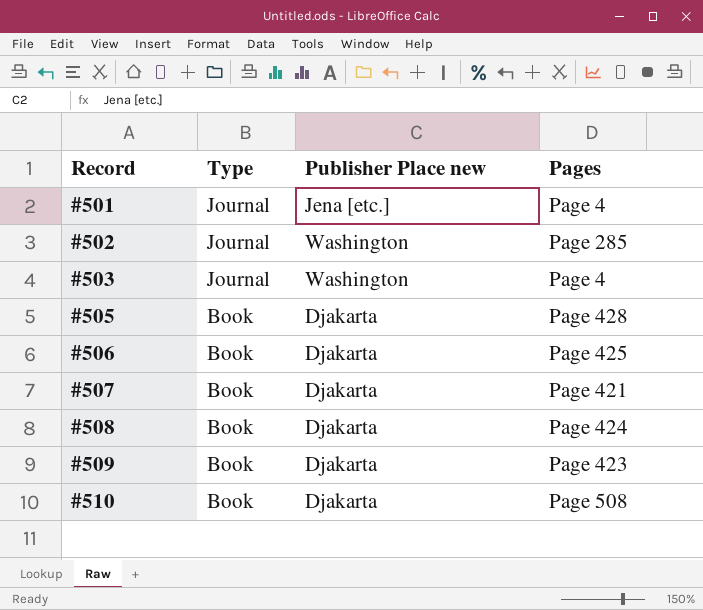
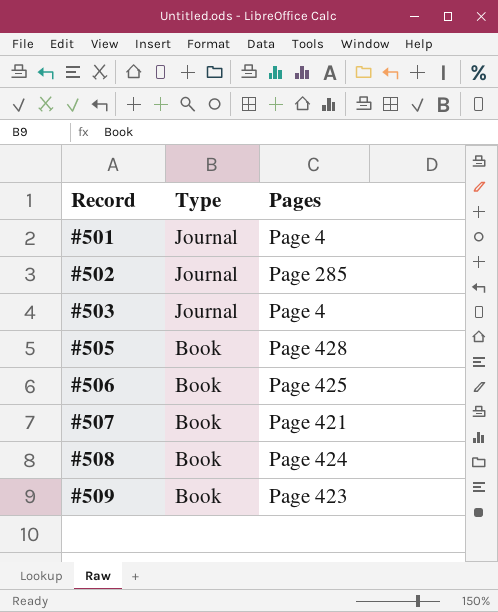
column Publisher Place new | position: 3 -> none
row #510: Book | Djakarta | Page 508 -> none

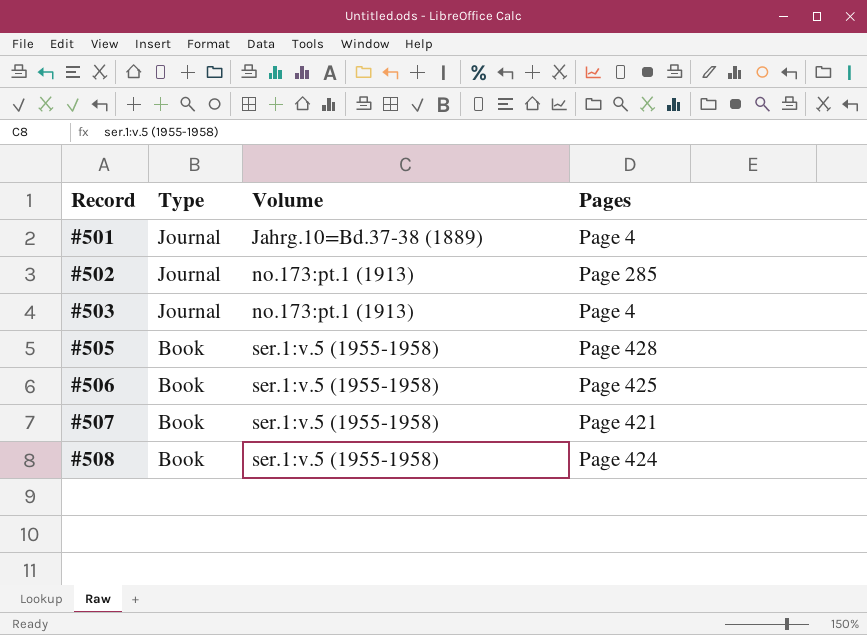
column Volume | position: none -> 3
row #509: Book | Page 423 -> none

